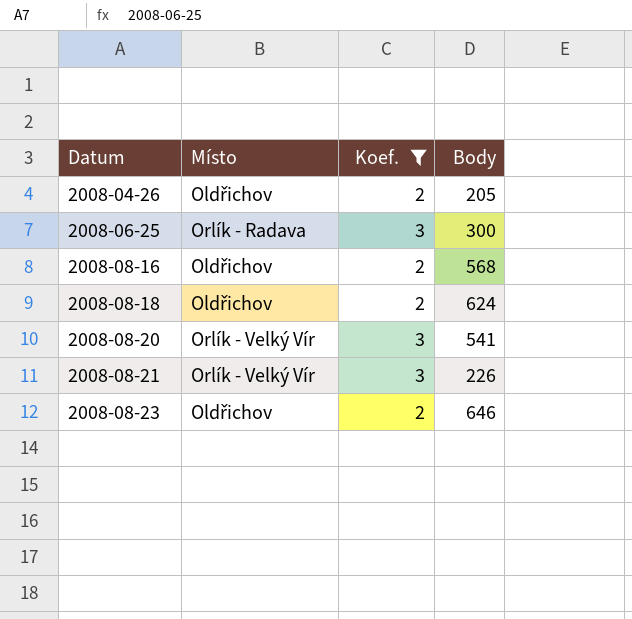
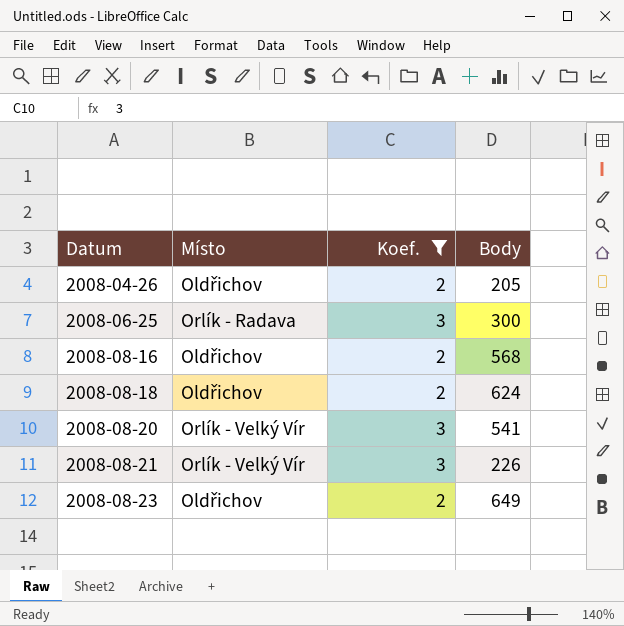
2008-08-23 | Body: 646 -> 649

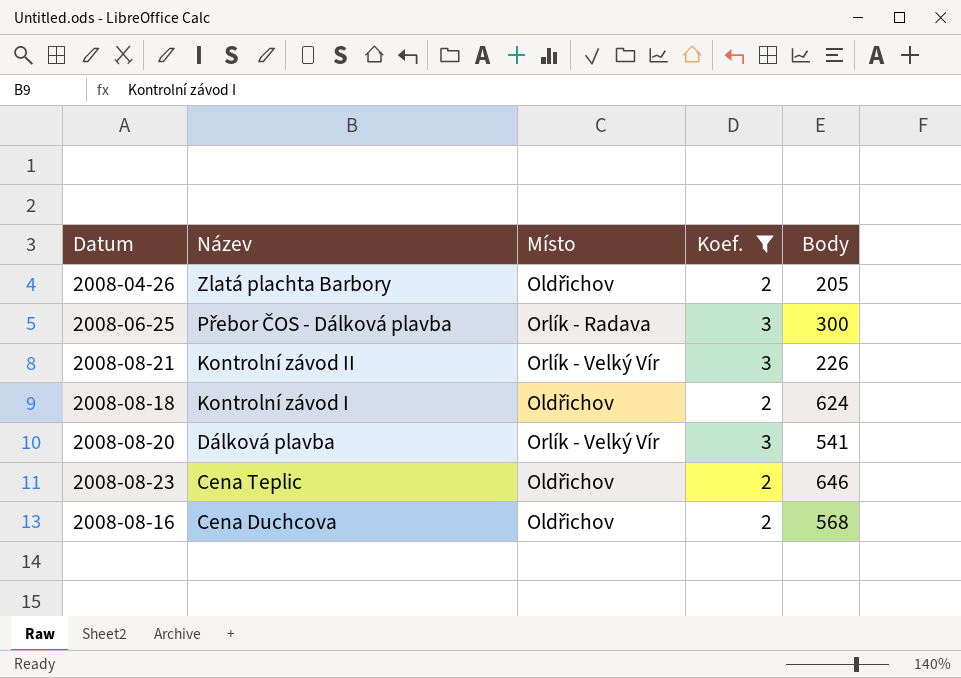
row order: Datum ascending -> Název descending
column Název | position: none -> 2
2008-08-23 | Body: 649 -> 646

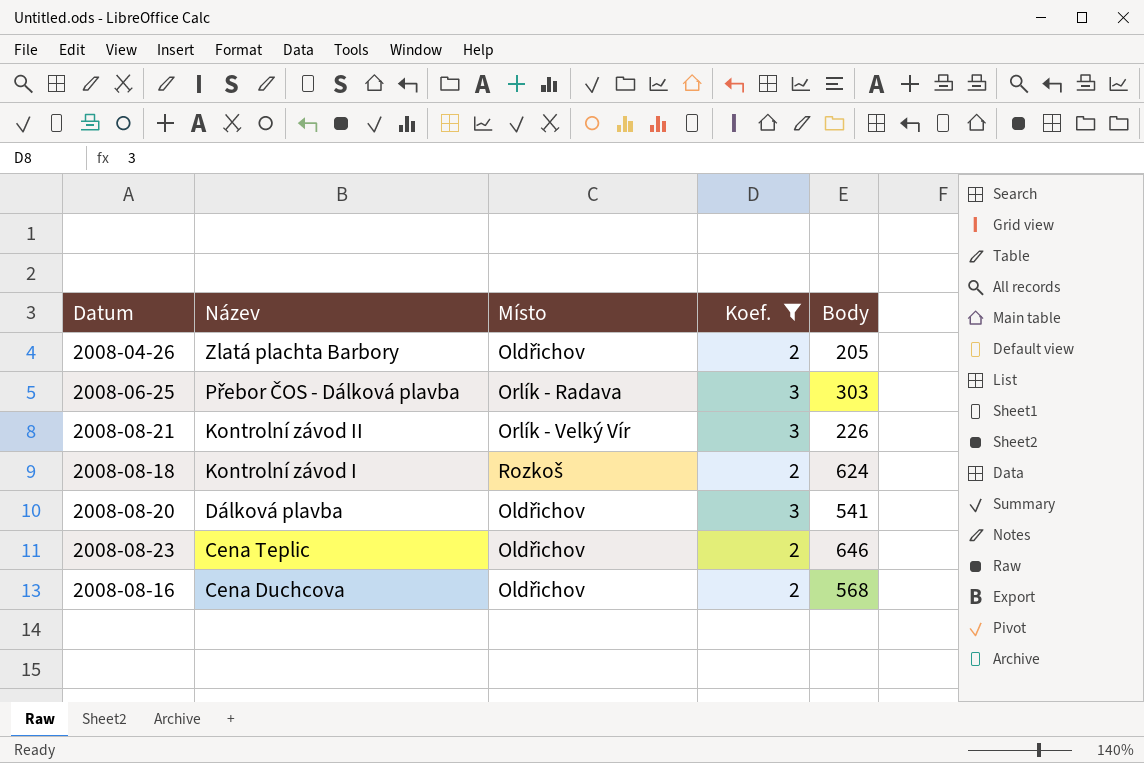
2008-06-25 | Body: 300 -> 303
2008-08-18 | Místo: Oldřichov -> Rozkoš
2008-08-20 | Místo: Orlík - Velký Vír -> Oldřichov

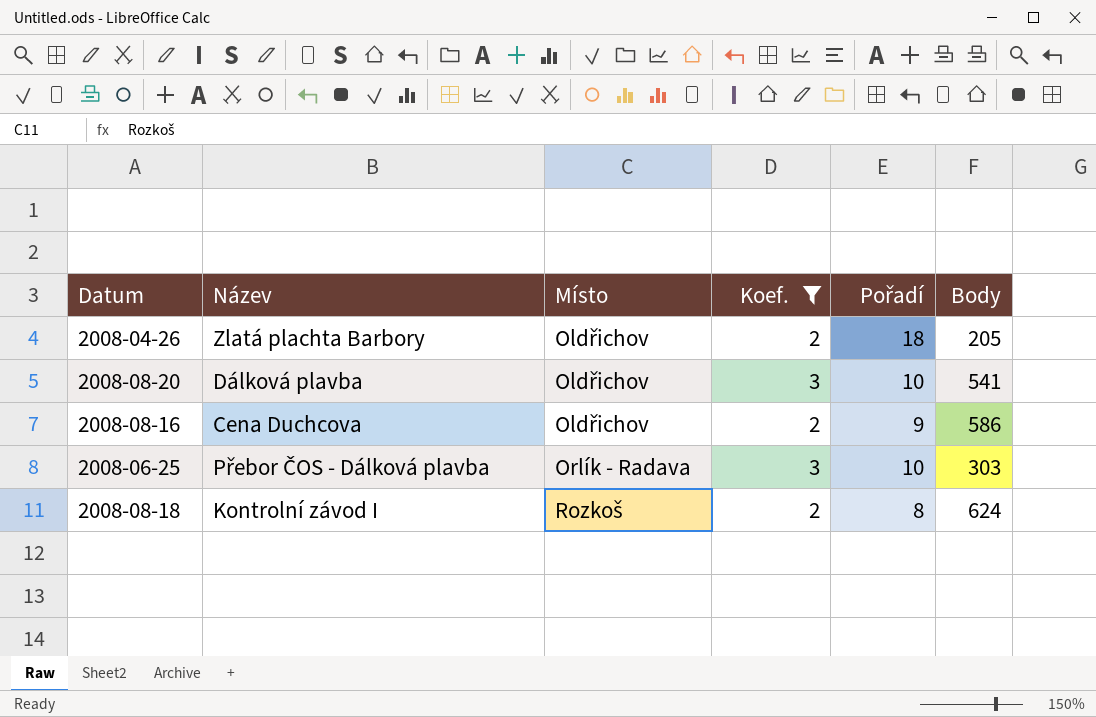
row order: Název descending -> Místo ascending
column Pořadí | position: none -> 5
row 2008-08-21: Kontrolní závod II | Orlík - Velký Vír | 3 | 226 -> none
row 2008-08-23: Cena Teplic | Oldřichov | 2 | 646 -> none
2008-08-16 | Body: 568 -> 586

